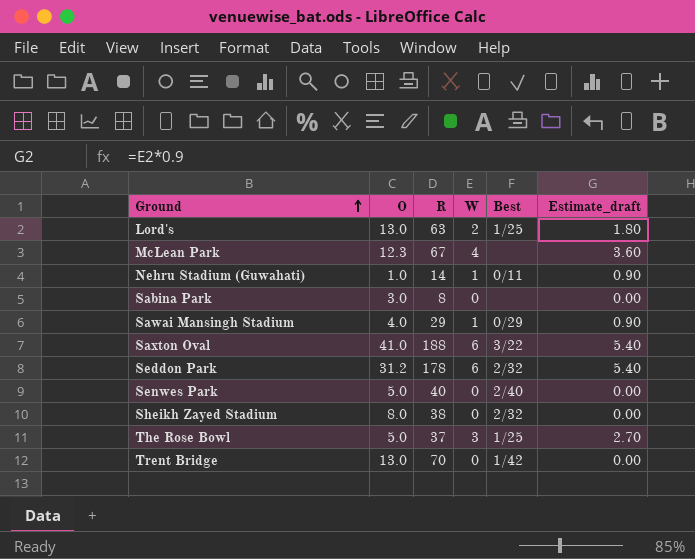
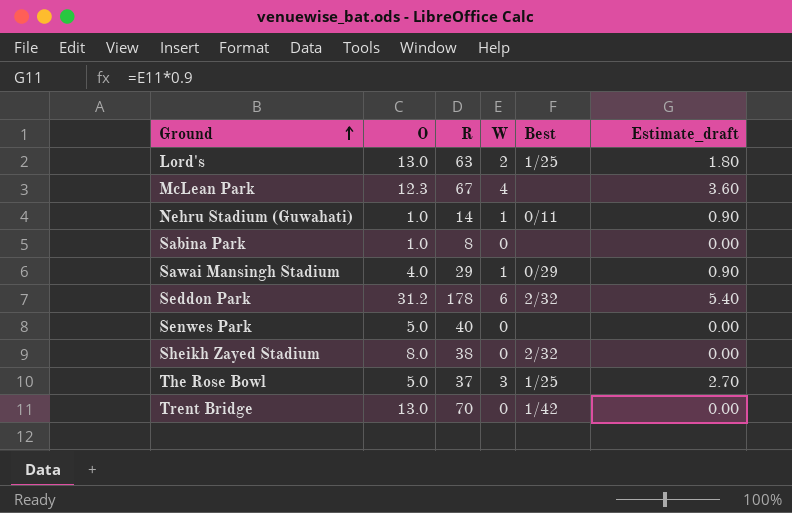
row Saxton Oval: 41.0 | 188 | 6 | 3/22 | 5.40 -> none
Sabina Park | O: 3.0 -> 1.0
Senwes Park | Best: 2/40 -> none

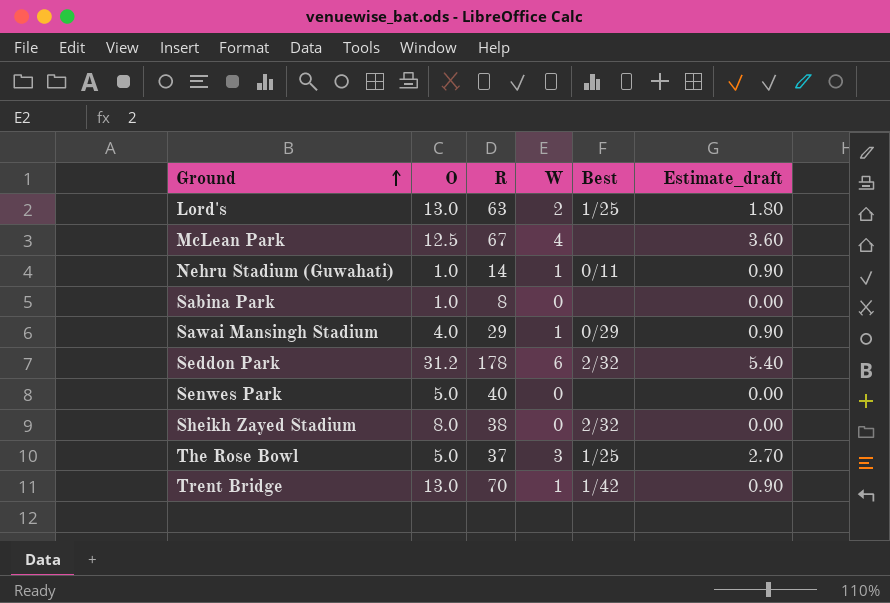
McLean Park | O: 12.3 -> 12.5
Trent Bridge | W: 0 -> 1
Trent Bridge | Estimate_draft: 0.00 -> 0.90

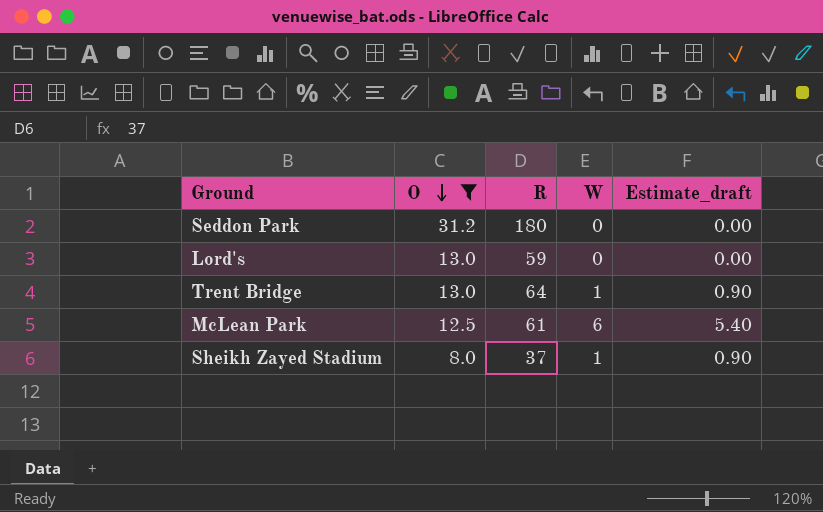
filter: none -> O >= 8.0
row order: Ground ascending -> O descending
column Best | position: 5 -> none
Seddon Park | R: 178 -> 180
Seddon Park | W: 6 -> 0
Seddon Park | Estimate_draft: 5.40 -> 0.00
Lord's | R: 63 -> 59
Lord's | W: 2 -> 0
Lord's | Estimate_draft: 1.80 -> 0.00
Trent Bridge | R: 70 -> 64
McLean Park | R: 67 -> 61
McLean Park | W: 4 -> 6
McLean Park | Estimate_draft: 3.60 -> 5.40
Sheikh Zayed Stadium | R: 38 -> 37
Sheikh Zayed Stadium | W: 0 -> 1
Sheikh Zayed Stadium | Estimate_draft: 0.00 -> 0.90

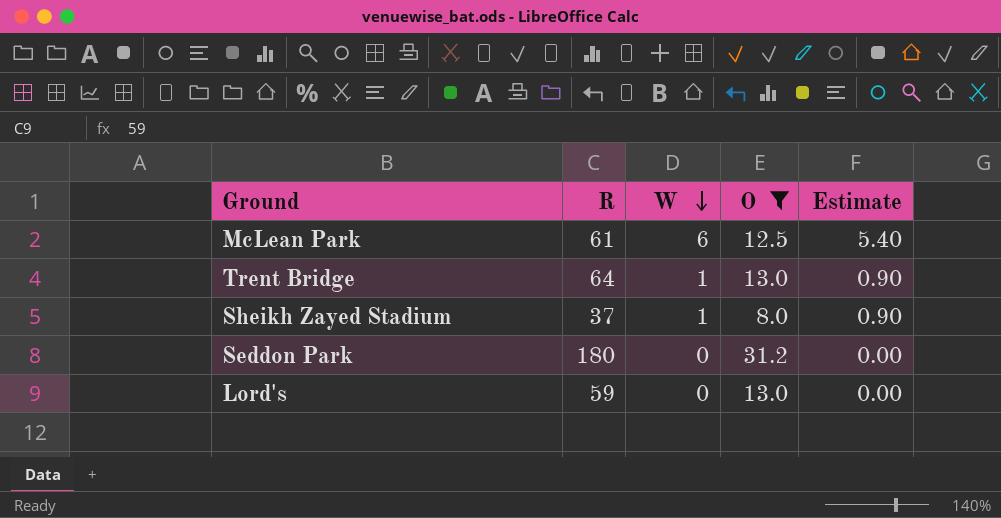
row order: O descending -> W descending
column O | position: 2 -> 4
column name: Estimate_draft -> Estimate

